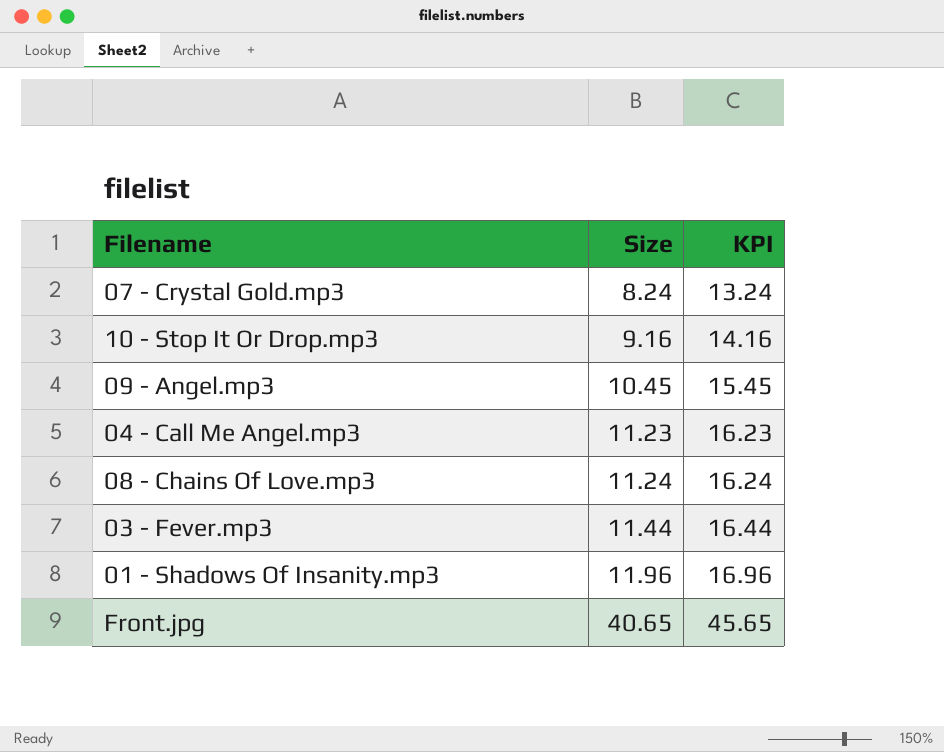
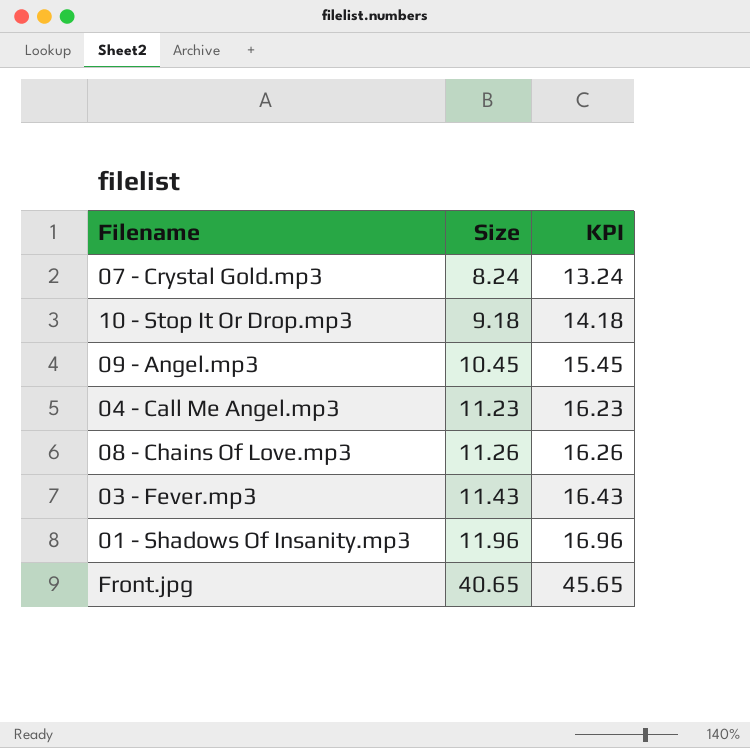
10 - Stop It Or Drop.mp3 | Size: 9.16 -> 9.18
10 - Stop It Or Drop.mp3 | KPI: 14.16 -> 14.18
08 - Chains Of Love.mp3 | Size: 11.24 -> 11.26
08 - Chains Of Love.mp3 | KPI: 16.24 -> 16.26
03 - Fever.mp3 | Size: 11.44 -> 11.43
03 - Fever.mp3 | KPI: 16.44 -> 16.43

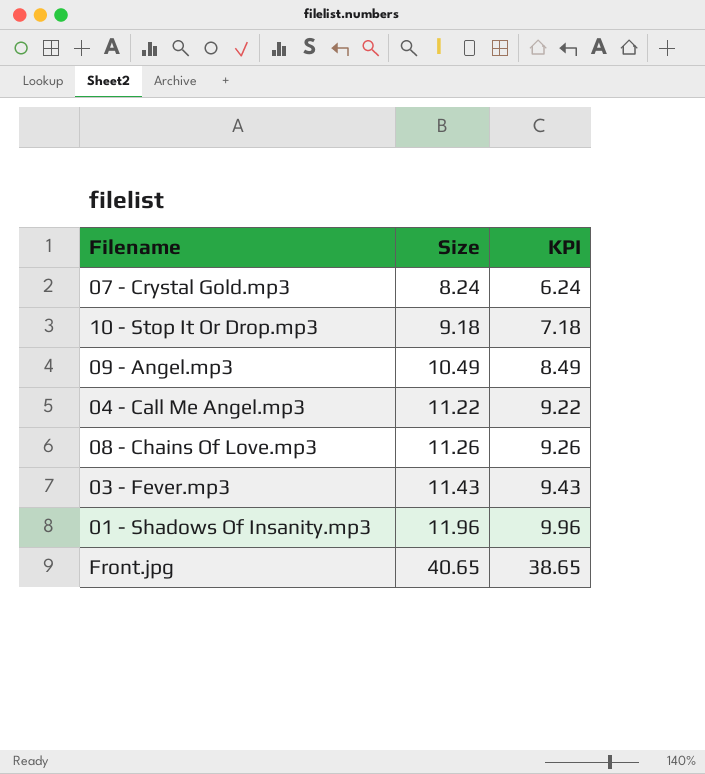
column KPI | formula: [Size] + 5 -> [Size] - 2
09 - Angel.mp3 | Size: 10.45 -> 10.49
04 - Call Me Angel.mp3 | Size: 11.23 -> 11.22

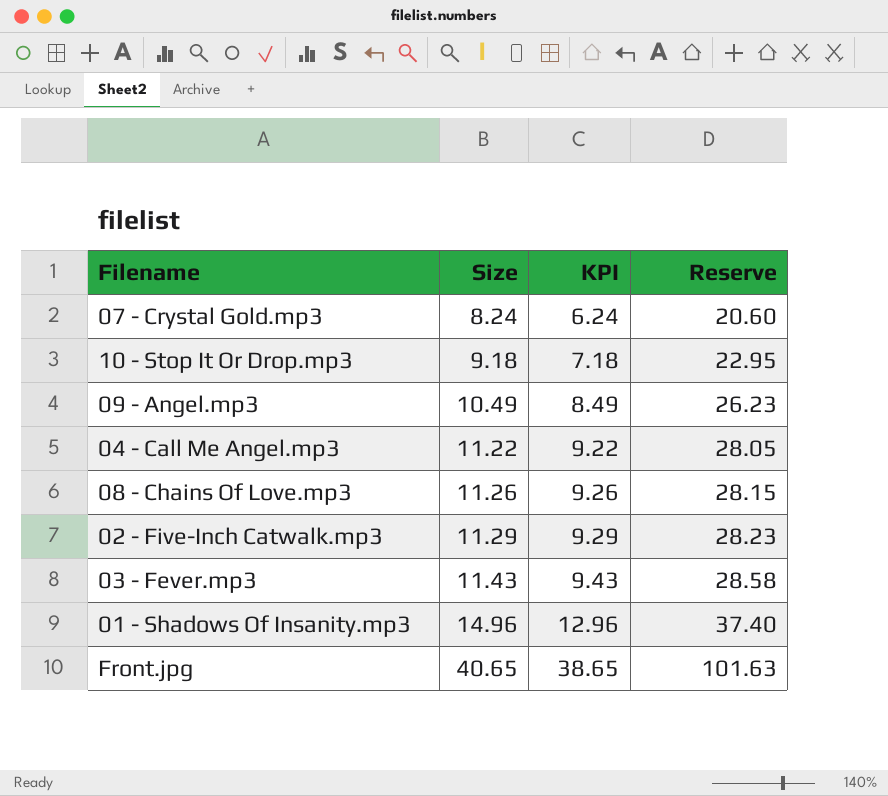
column Reserve | formula: none -> [Size] * 2.5
row 02 - Five-Inch Catwalk.mp3: none -> 11.29 | 9.29 | 28.23
01 - Shadows Of Insanity.mp3 | Size: 11.96 -> 14.96
01 - Shadows Of Insanity.mp3 | KPI: 9.96 -> 12.96

